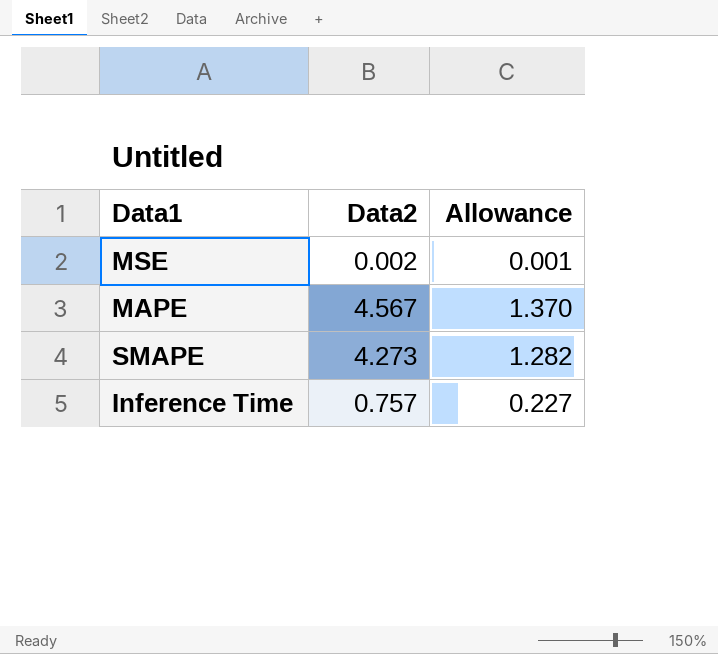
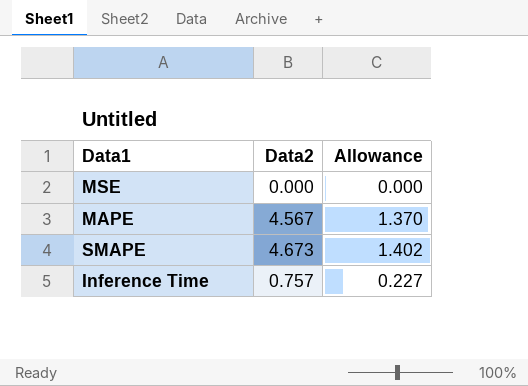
MSE | Data2: 0.002 -> 0.000
MSE | Allowance: 0.001 -> 0.000
SMAPE | Data2: 4.273 -> 4.673
SMAPE | Allowance: 1.282 -> 1.402

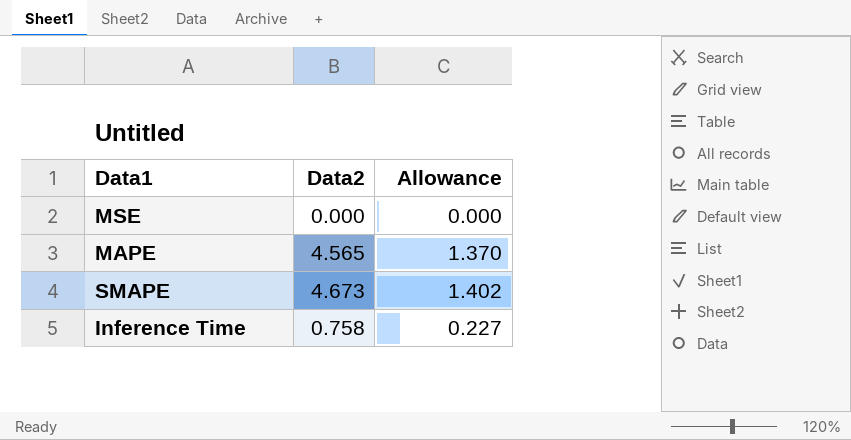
MAPE | Data2: 4.567 -> 4.565
Inference Time | Data2: 0.757 -> 0.758

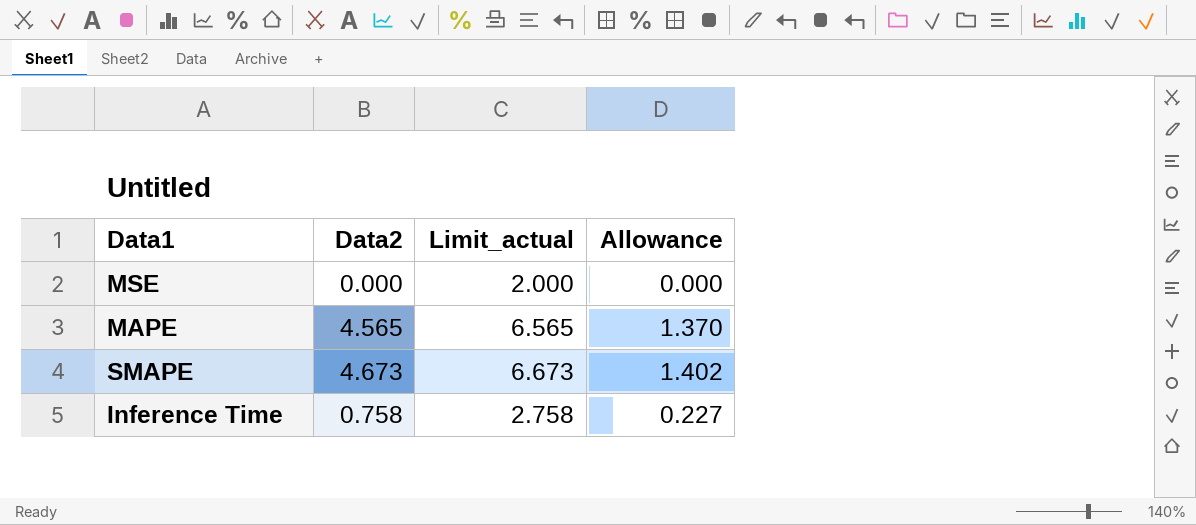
column Limit_actual | formula: none -> [Data2] + 2

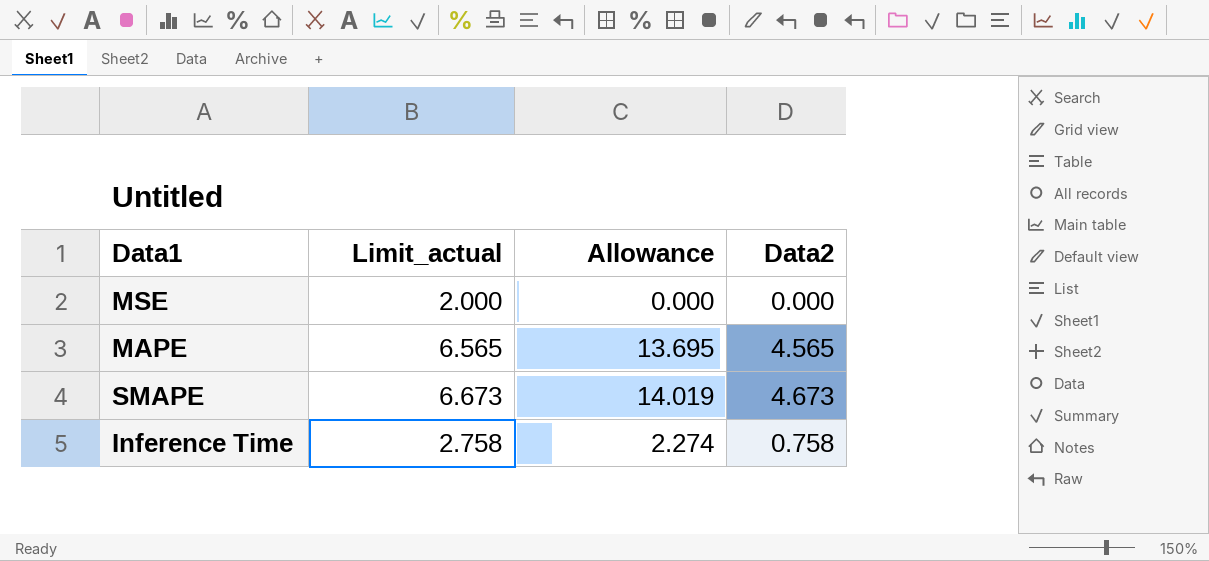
column Allowance | formula: [Data2] * 0.3 -> [Data2] * 3
column Data2 | position: 2 -> 4

